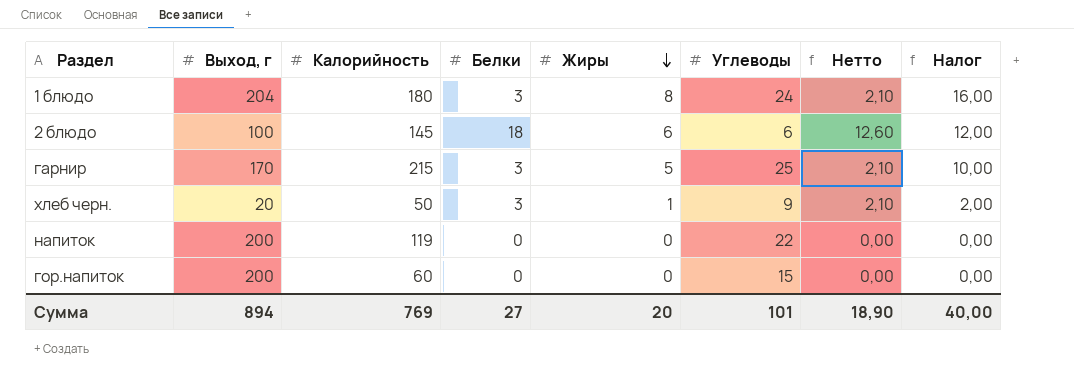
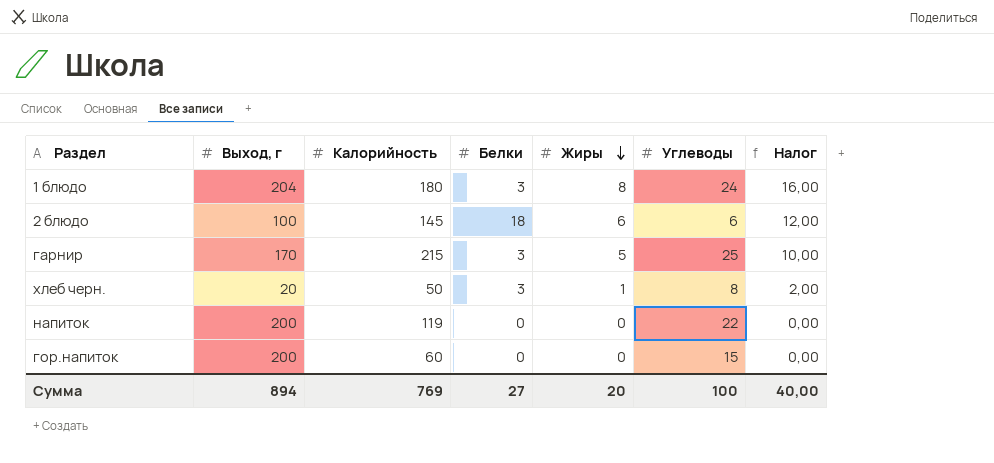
column Нетто | formula: [Белки] * 0,7 -> none
хлеб черн. | Углеводы: 9 -> 8
Сумма | Углеводы: 101 -> 100

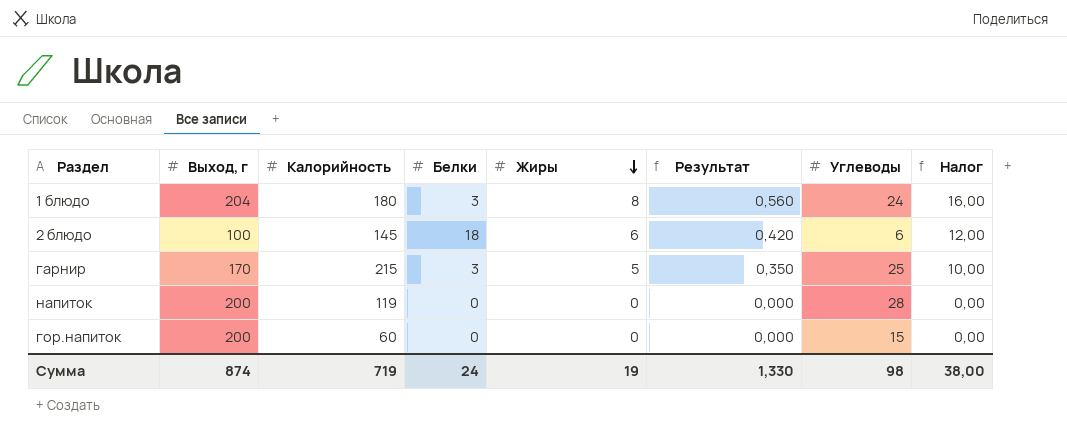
column Результат | formula: none -> [Жиры] * 0,07
row хлеб черн.: 20 | 50 | 3 | 1 | 8 | 2,00 -> none
напиток | Углеводы: 22 -> 28
Сумма | Выход, г: 894 -> 874
Сумма | Калорийность: 769 -> 719
Сумма | Белки: 27 -> 24
Сумма | Жиры: 20 -> 19
Сумма | Углеводы: 100 -> 98
Сумма | Налог: 40,00 -> 38,00

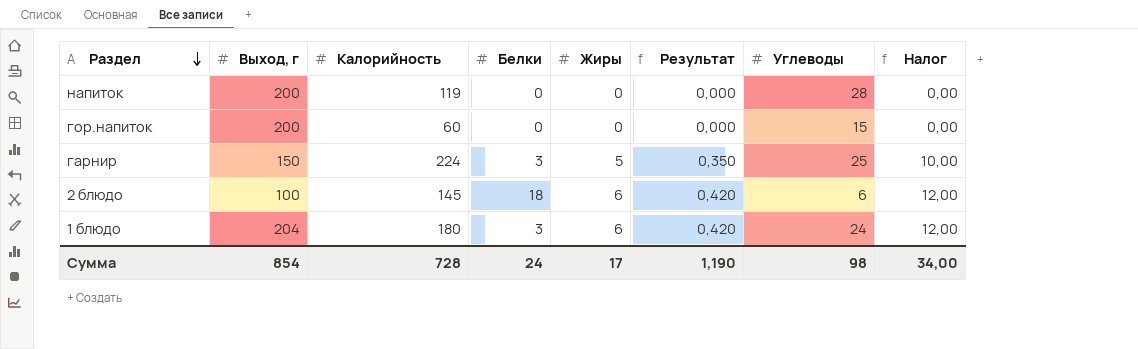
row order: Жиры descending -> Раздел descending
гарнир | Выход, г: 170 -> 150
гарнир | Калорийность: 215 -> 224
1 блюдо | Жиры: 8 -> 6
1 блюдо | Результат: 0,560 -> 0,420
1 блюдо | Налог: 16,00 -> 12,00
Сумма | Выход, г: 874 -> 854
Сумма | Калорийность: 719 -> 728
Сумма | Жиры: 19 -> 17
Сумма | Результат: 1,330 -> 1,190
Сумма | Налог: 38,00 -> 34,00

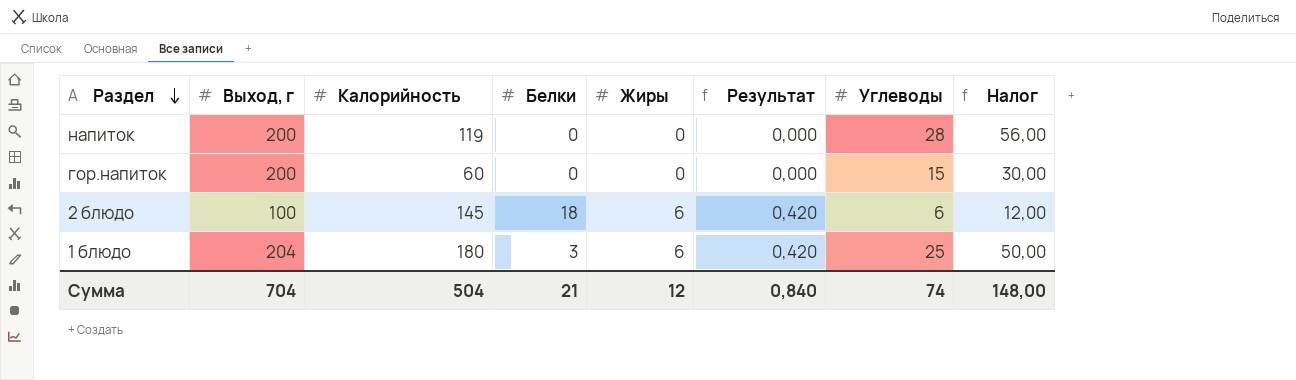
column Налог | formula: [Жиры] * 2 -> [Углеводы] * 2
row гарнир: 150 | 224 | 3 | 5 | 0,350 | 25 | 10,00 -> none
1 блюдо | Углеводы: 24 -> 25
Сумма | Выход, г: 854 -> 704
Сумма | Калорийность: 728 -> 504
Сумма | Белки: 24 -> 21
Сумма | Жиры: 17 -> 12
Сумма | Результат: 1,190 -> 0,840
Сумма | Углеводы: 98 -> 74
Сумма | Налог: 34,00 -> 148,00

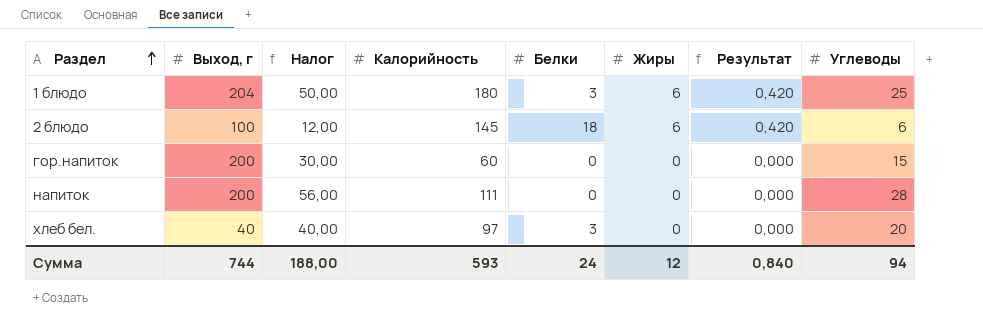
row order: Раздел descending -> Раздел ascending
column Налог | position: 8 -> 3
напиток | Калорийность: 119 -> 111
row хлеб бел.: none -> 40 | 40,00 | 97 | 3 | 0 | 0,000 | 20
Сумма | Выход, г: 704 -> 744
Сумма | Налог: 148,00 -> 188,00
Сумма | Калорийность: 504 -> 593
Сумма | Белки: 21 -> 24
Сумма | Углеводы: 74 -> 94

